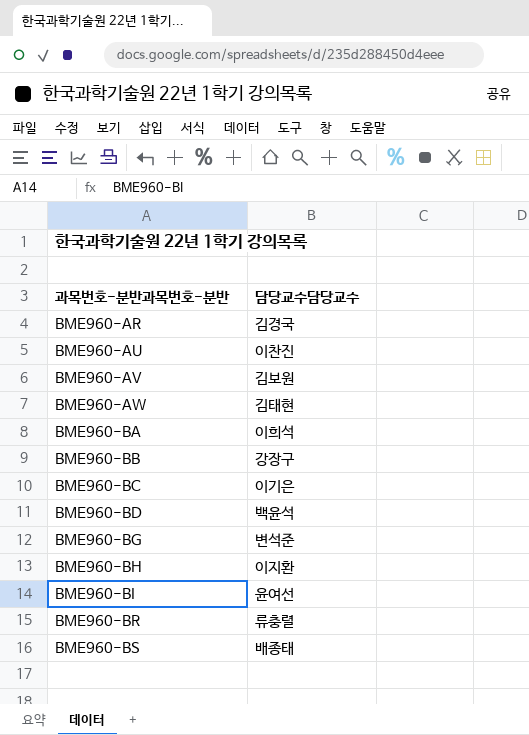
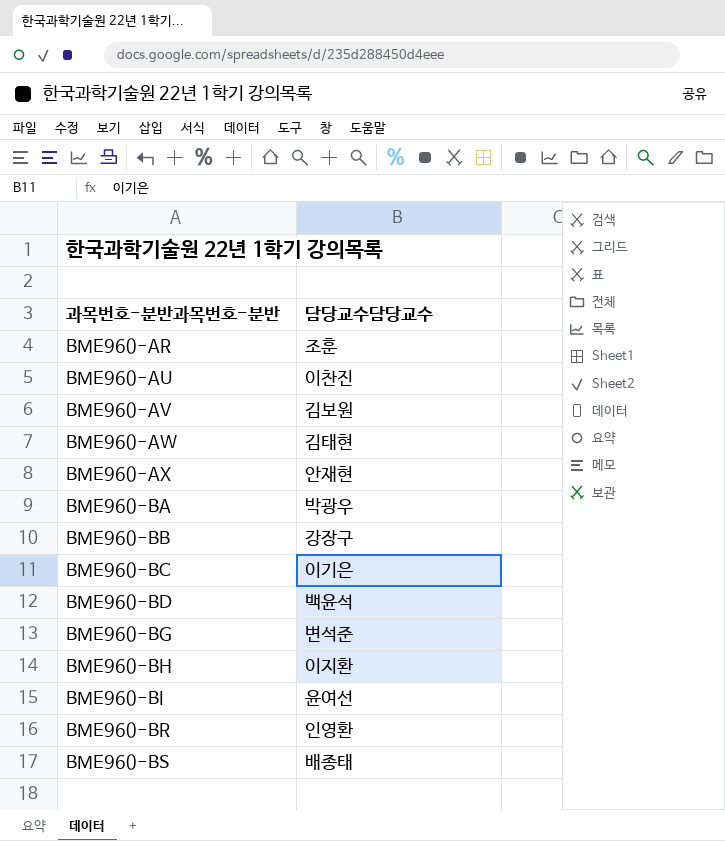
BME960-AR | 담당교수담당교수: 김경국 -> 조훈
row BME960-AX: none -> 안재현
BME960-BA | 담당교수담당교수: 이희석 -> 박광우
BME960-BR | 담당교수담당교수: 류충렬 -> 인영환

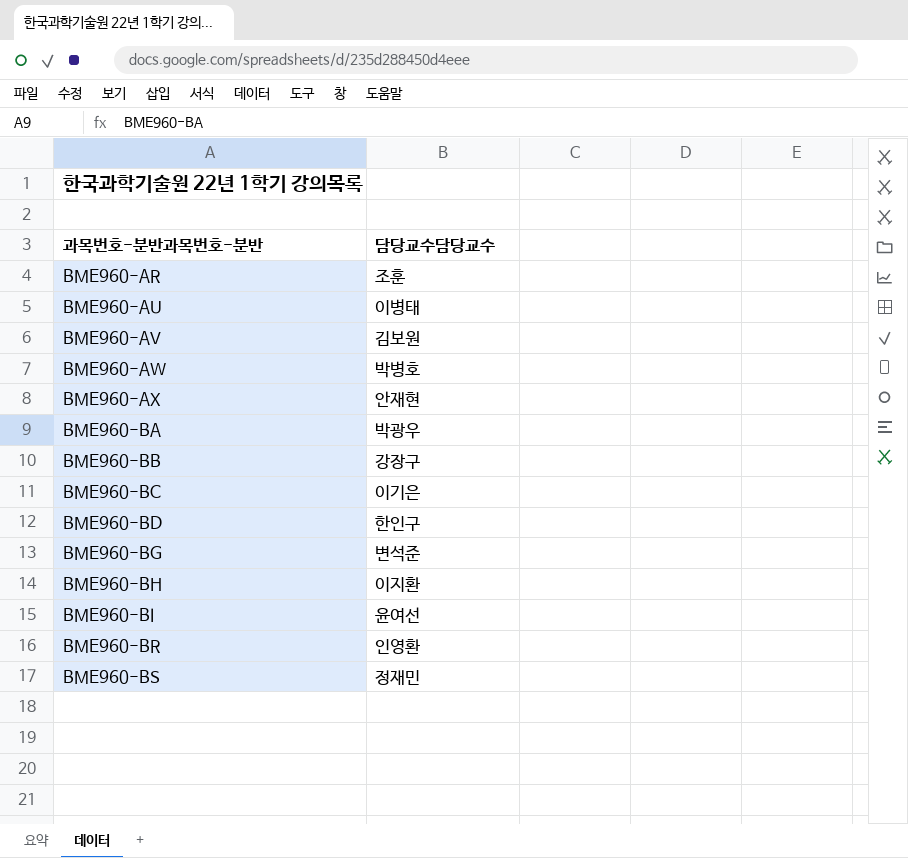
BME960-AU | 담당교수담당교수: 이찬진 -> 이병태
BME960-AW | 담당교수담당교수: 김태현 -> 박병호
BME960-BD | 담당교수담당교수: 백윤석 -> 한인구
BME960-BS | 담당교수담당교수: 배종태 -> 정재민

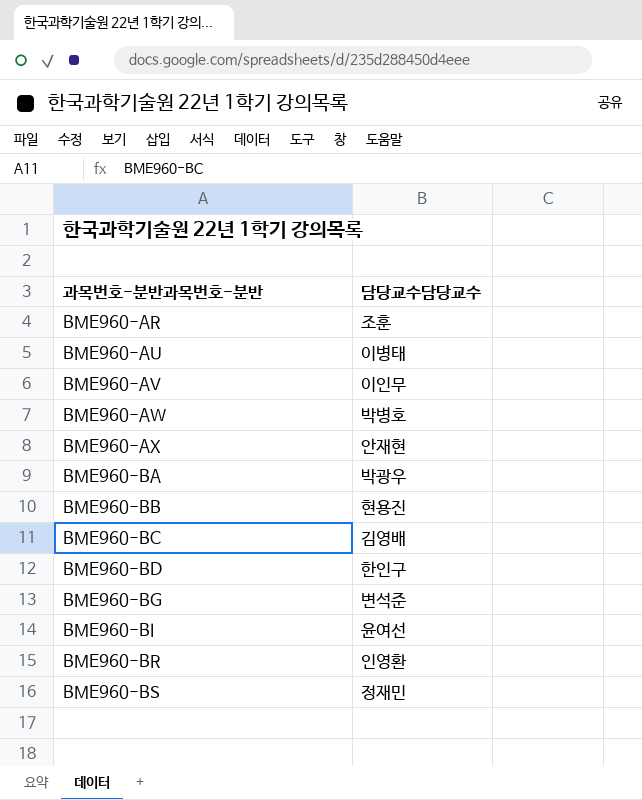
row BME960-BH: 이지환 -> none
BME960-AV | 담당교수담당교수: 김보원 -> 이인무
BME960-BB | 담당교수담당교수: 강장구 -> 현용진
BME960-BC | 담당교수담당교수: 이기은 -> 김영배

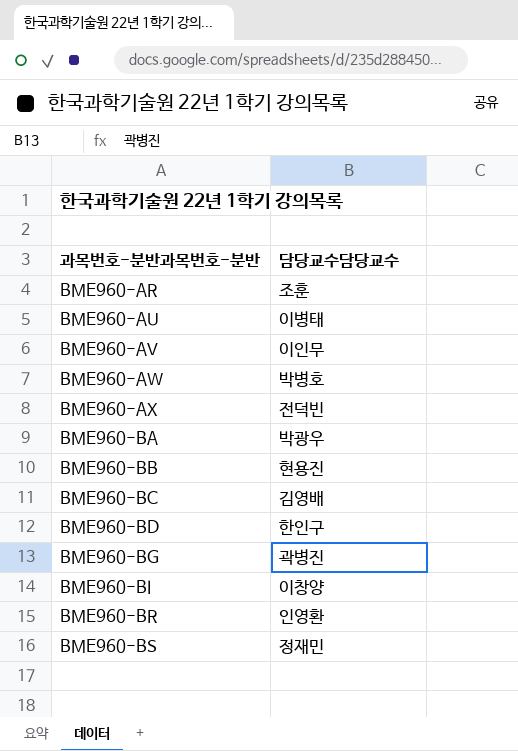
BME960-AX | 담당교수담당교수: 안재현 -> 전덕빈
BME960-BG | 담당교수담당교수: 변석준 -> 곽병진
BME960-BI | 담당교수담당교수: 윤여선 -> 이창양

